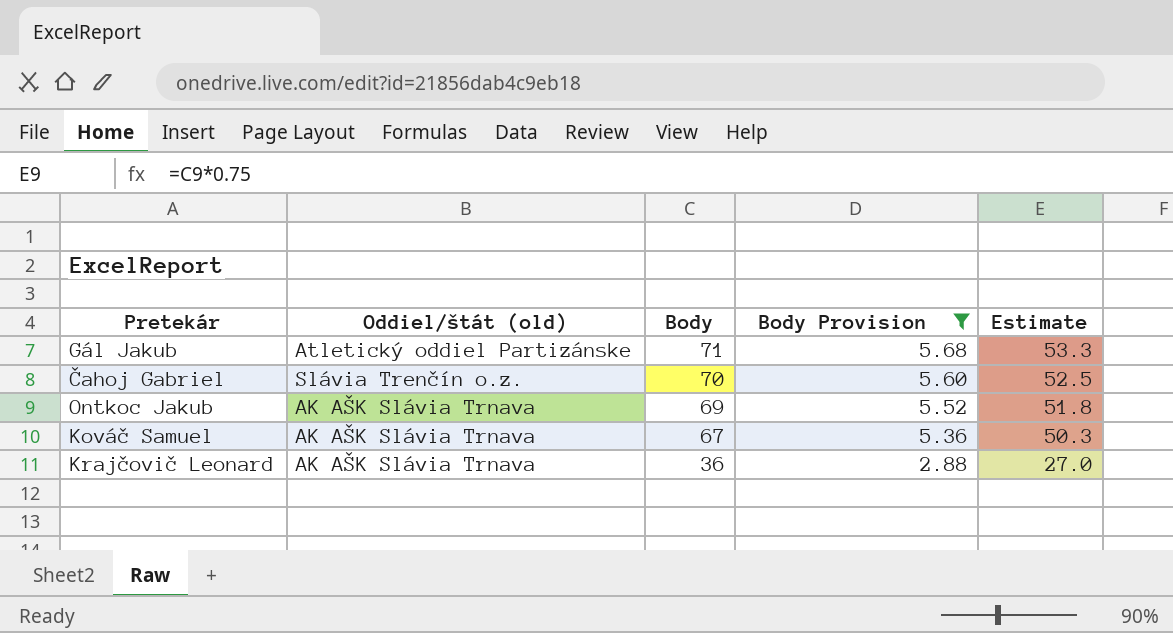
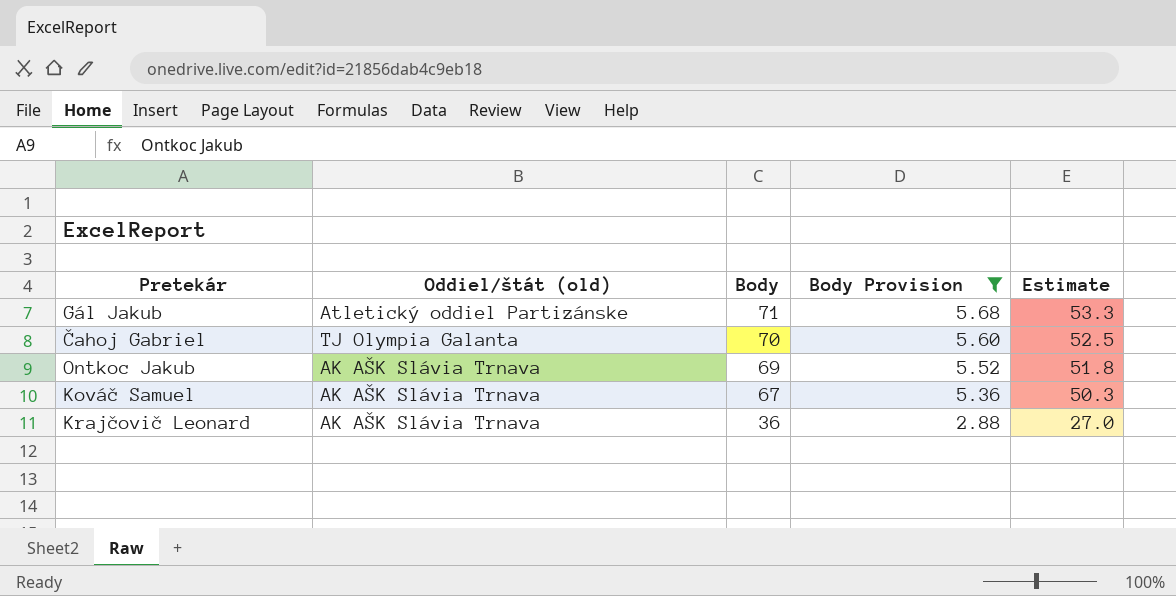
Čahoj Gabriel | Oddiel/štát (old): Slávia Trenčín o.z. -> TJ Olympia Galanta

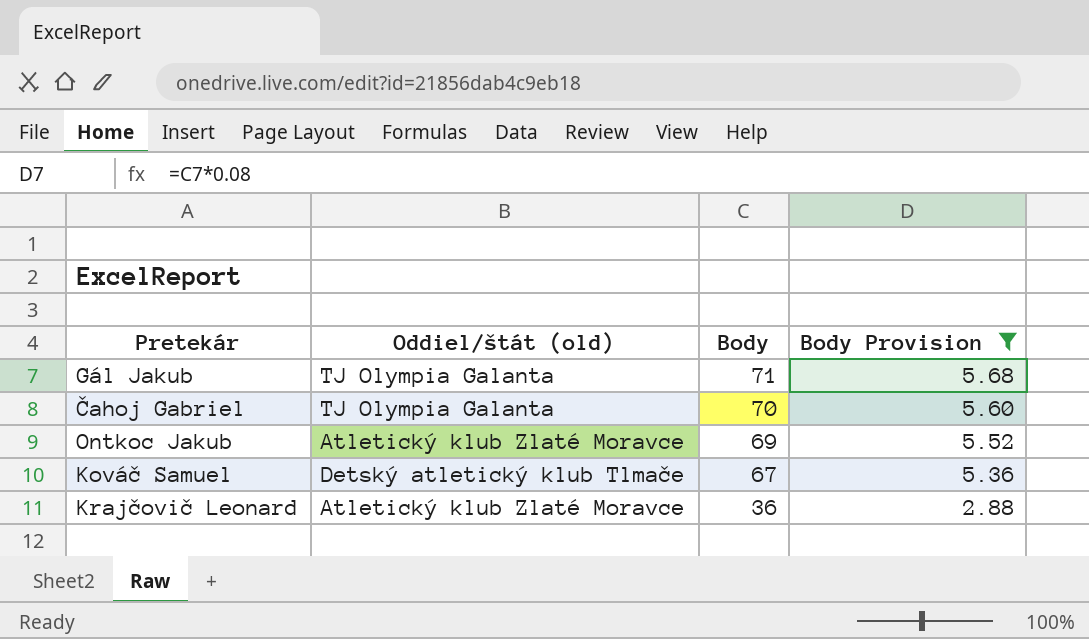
column Estimate | formula: [Body] * 0.75 -> none
Gál Jakub | Oddiel/štát (old): Atletický oddiel Partizánske -> TJ Olympia Galanta
Ontkoc Jakub | Oddiel/štát (old): AK AŠK Slávia Trnava -> Atletický klub Zlaté Moravce
Kováč Samuel | Oddiel/štát (old): AK AŠK Slávia Trnava -> Detský atletický klub Tlmače
Krajčovič Leonard | Oddiel/štát (old): AK AŠK Slávia Trnava -> Atletický klub Zlaté Moravce

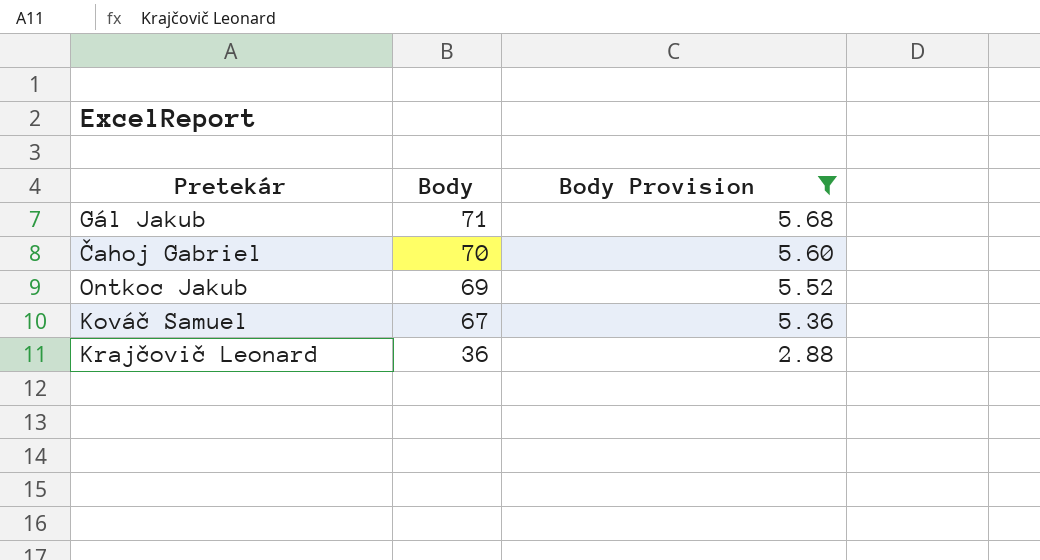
column Oddiel/štát (old) | position: 2 -> none

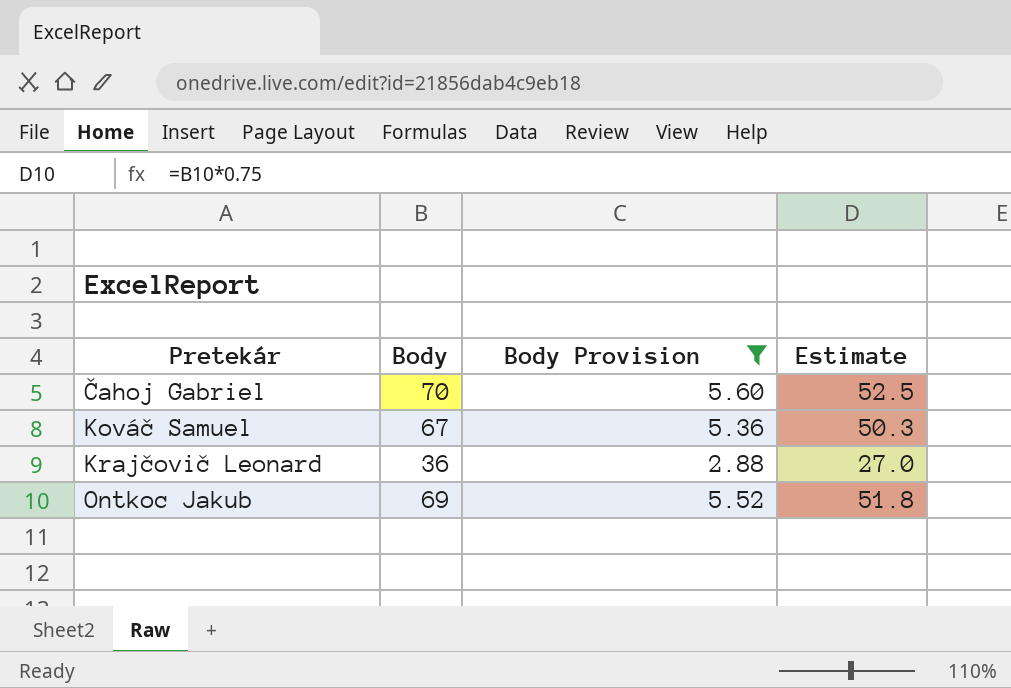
row order: Body descending -> Pretekár ascending
column Estimate | formula: none -> [Body] * 0.75
row Gál Jakub: 71 | 5.68 -> none

